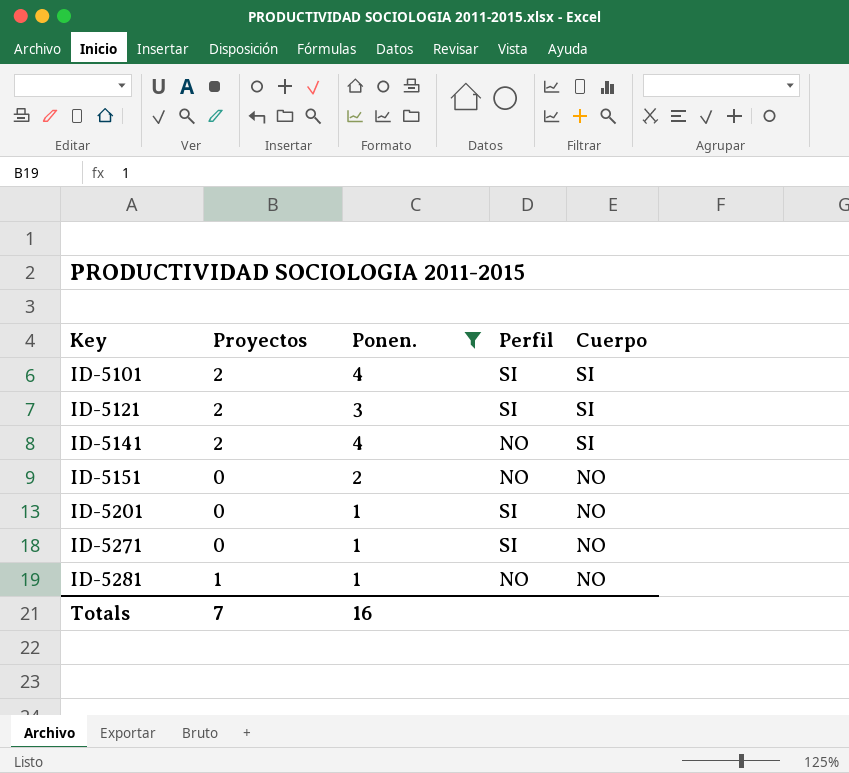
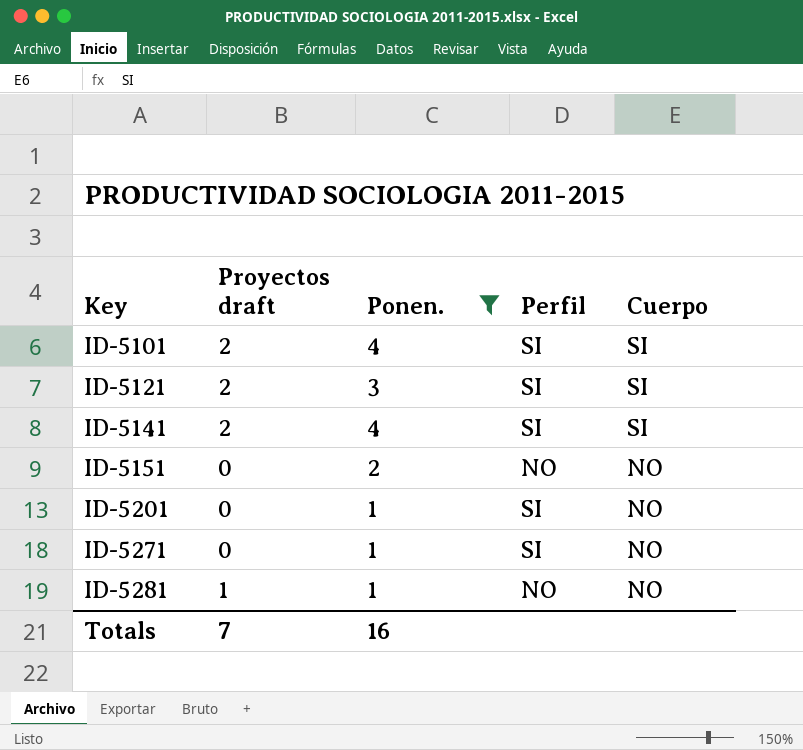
column name: Proyectos -> Proyectos draft
ID-5141 | Perfil: NO -> SI

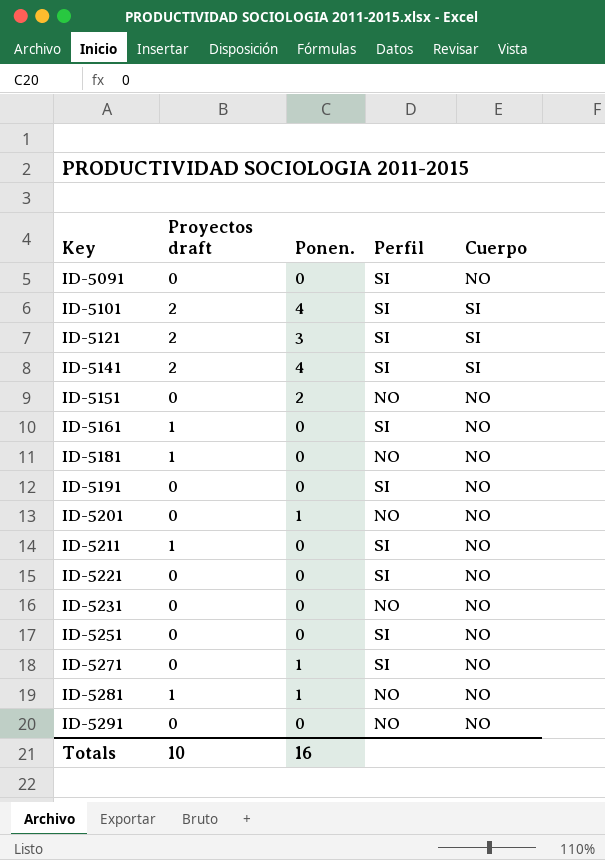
filter: Ponen. != 0 -> none
ID-5201 | Perfil: SI -> NO
Totals | Proyectos draft: 7 -> 10

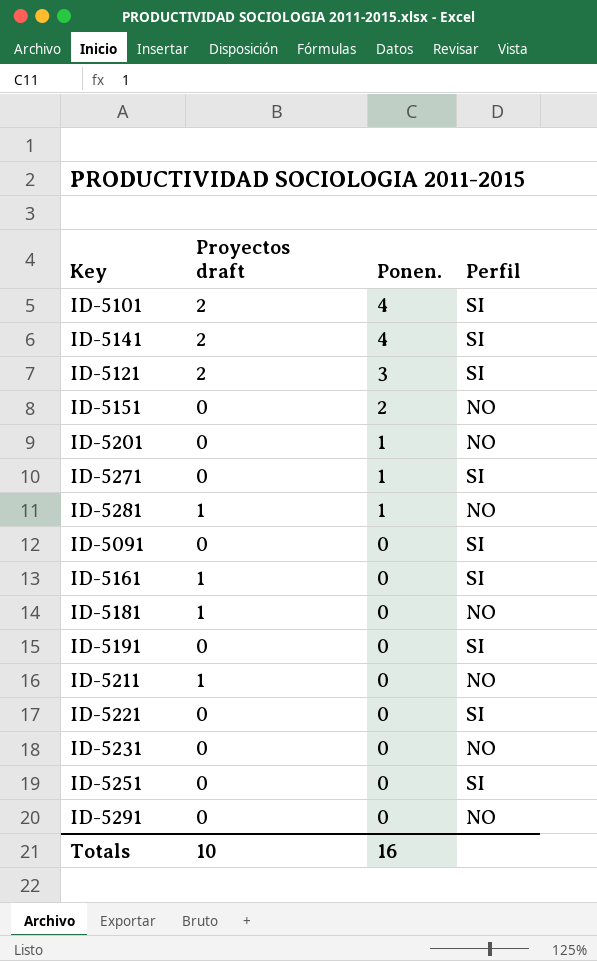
row order: Key ascending -> Ponen. descending
column Cuerpo | position: 5 -> none
ID-5211 | Perfil: SI -> NO

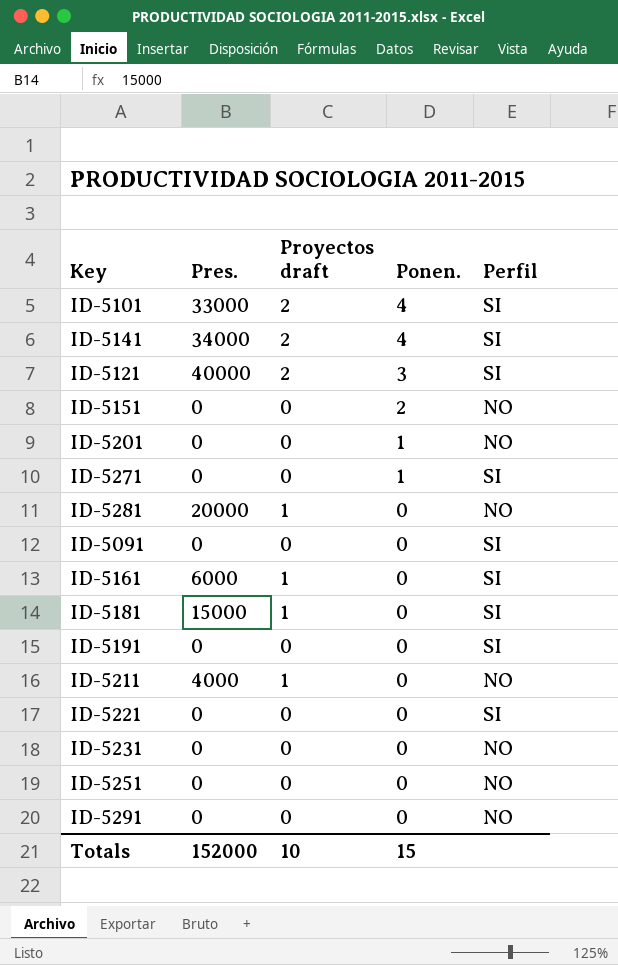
column Pres. | position: none -> 2
ID-5281 | Ponen.: 1 -> 0
ID-5181 | Perfil: NO -> SI
ID-5251 | Perfil: SI -> NO
Totals | Ponen.: 16 -> 15

